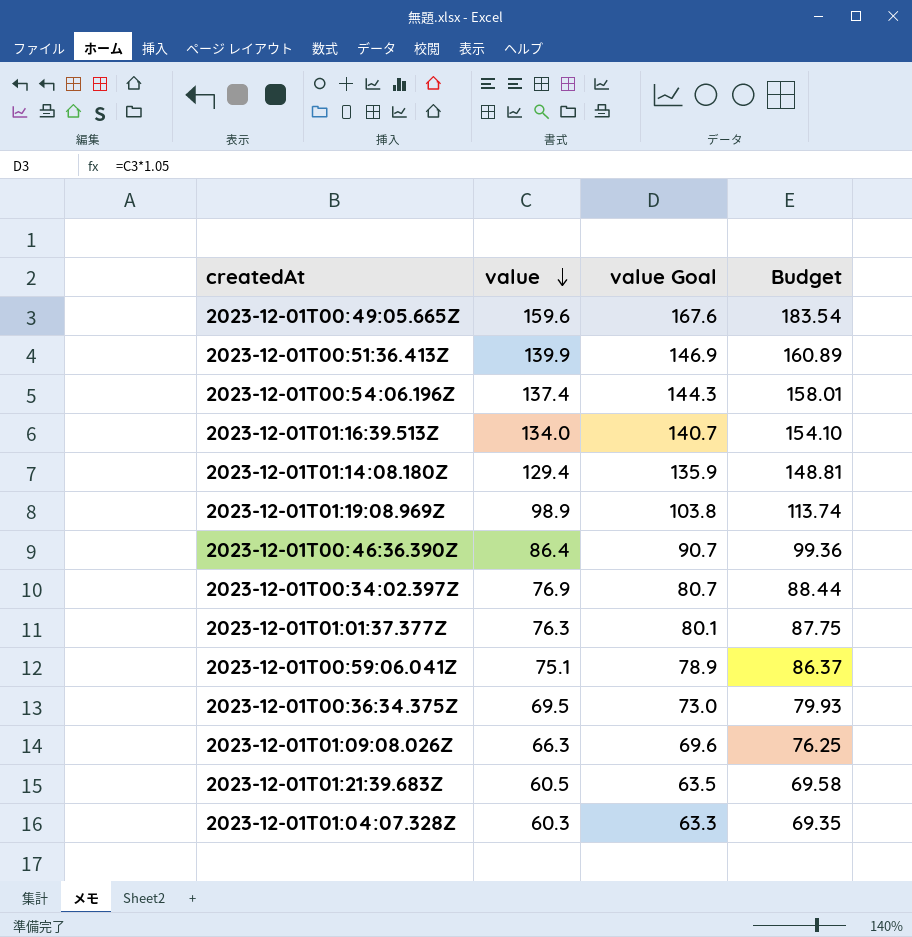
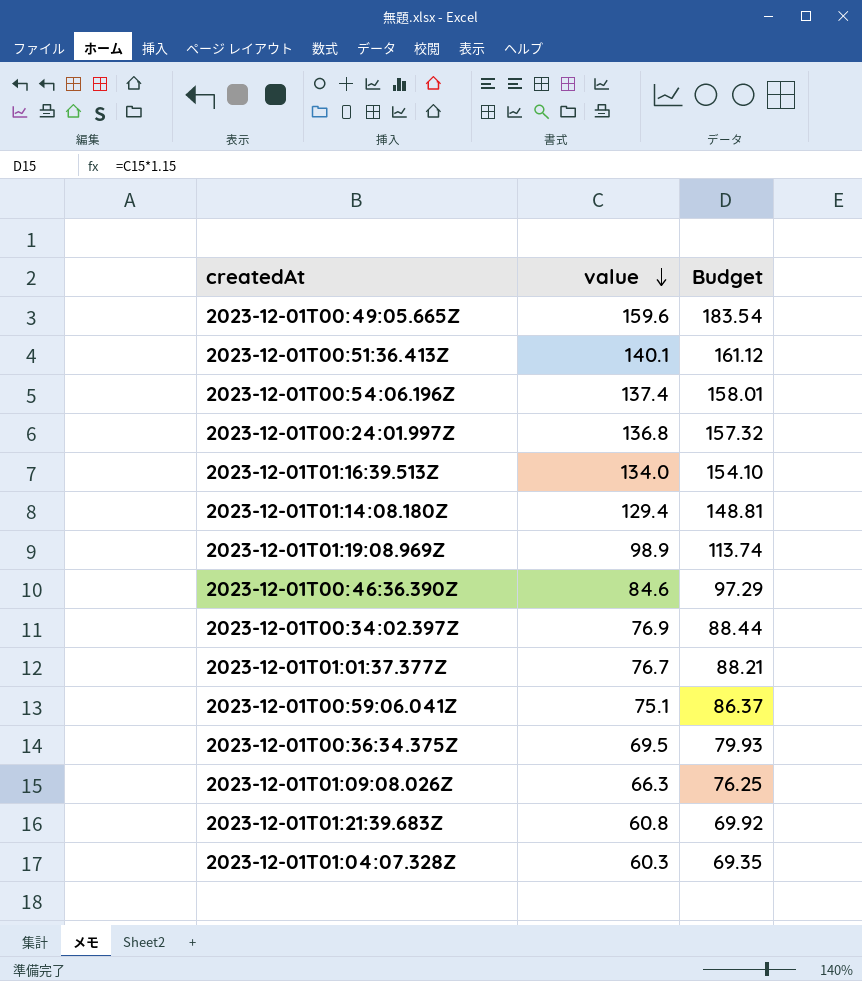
column value Goal | formula: [value] * 1.05 -> none
2023-12-01T00:51:36.413Z | value: 139.9 -> 140.1
2023-12-01T00:51:36.413Z | Budget: 160.89 -> 161.12
row 2023-12-01T00:24:01.997Z: none -> 136.8 | 157.32
2023-12-01T00:46:36.390Z | value: 86.4 -> 84.6
2023-12-01T00:46:36.390Z | Budget: 99.36 -> 97.29
2023-12-01T01:01:37.377Z | value: 76.3 -> 76.7
2023-12-01T01:01:37.377Z | Budget: 87.75 -> 88.21
2023-12-01T01:21:39.683Z | value: 60.5 -> 60.8
2023-12-01T01:21:39.683Z | Budget: 69.58 -> 69.92

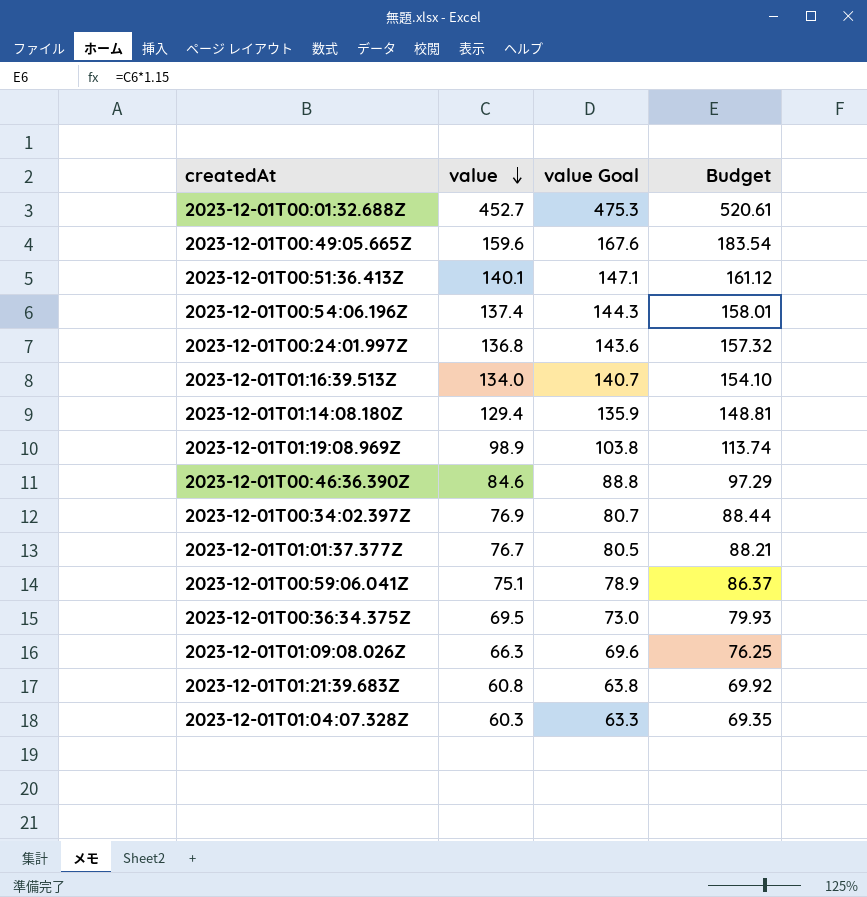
column value Goal | formula: none -> [value] * 1.05
row 2023-12-01T00:01:32.688Z: none -> 452.7 | 475.3 | 520.61

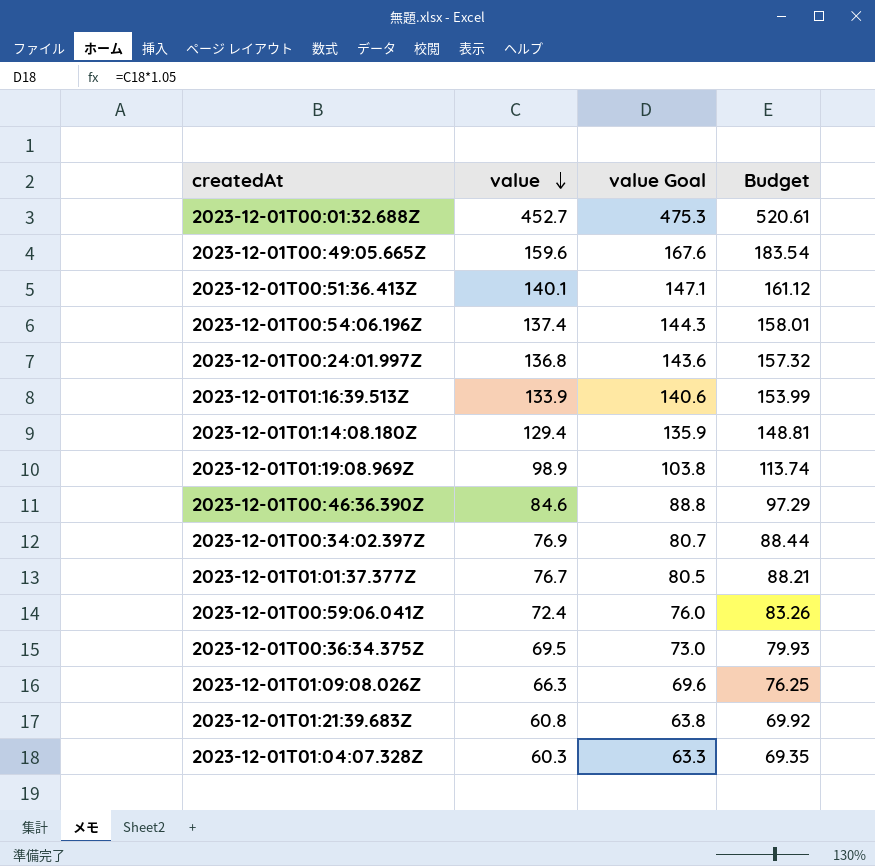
2023-12-01T01:16:39.513Z | value: 134.0 -> 133.9
2023-12-01T01:16:39.513Z | value Goal: 140.7 -> 140.6
2023-12-01T01:16:39.513Z | Budget: 154.10 -> 153.99
2023-12-01T00:59:06.041Z | value: 75.1 -> 72.4
2023-12-01T00:59:06.041Z | value Goal: 78.9 -> 76.0
2023-12-01T00:59:06.041Z | Budget: 86.37 -> 83.26

